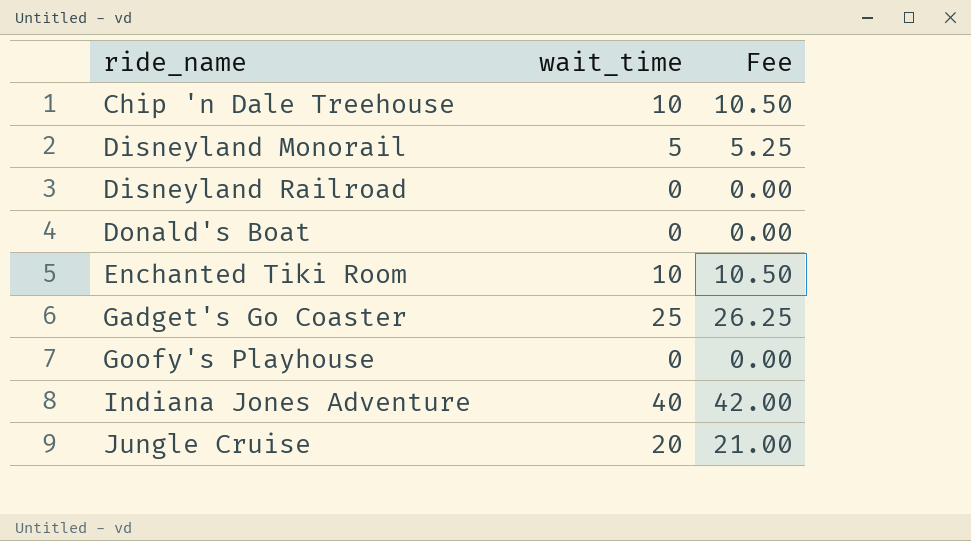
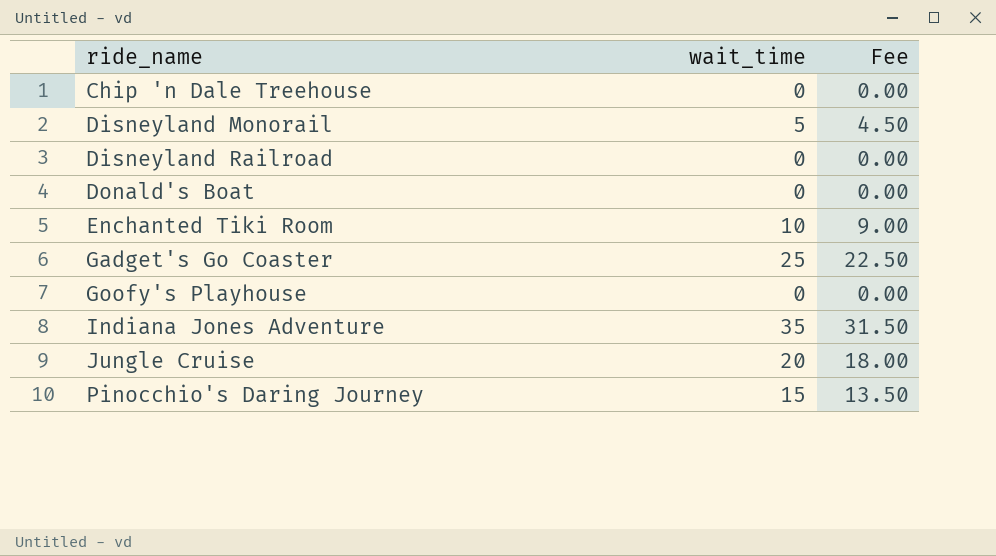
column Fee | formula: [wait_time] * 1.05 -> [wait_time] * 0.9
Chip 'n Dale Treehouse | wait_time: 10 -> 0
Indiana Jones Adventure | wait_time: 40 -> 35
row Pinocchio's Daring Journey: none -> 15 | 13.50

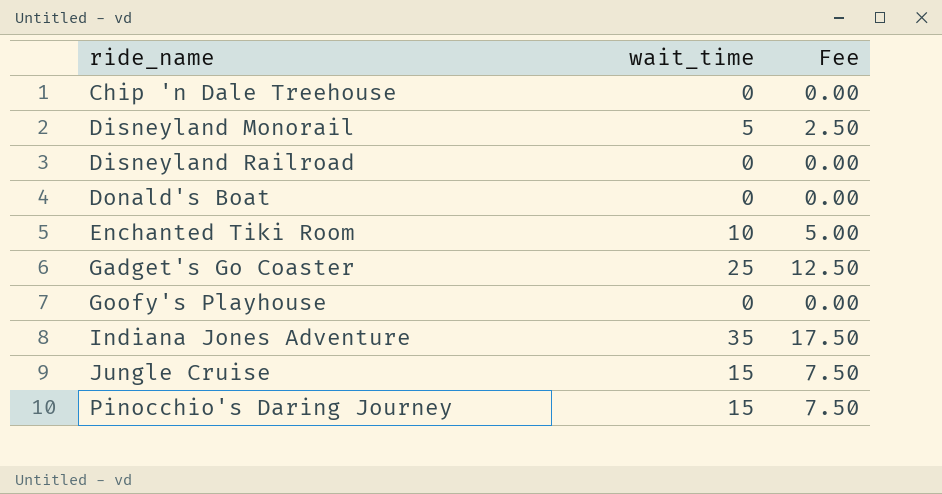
column Fee | formula: [wait_time] * 0.9 -> [wait_time] * 0.5
Jungle Cruise | wait_time: 20 -> 15

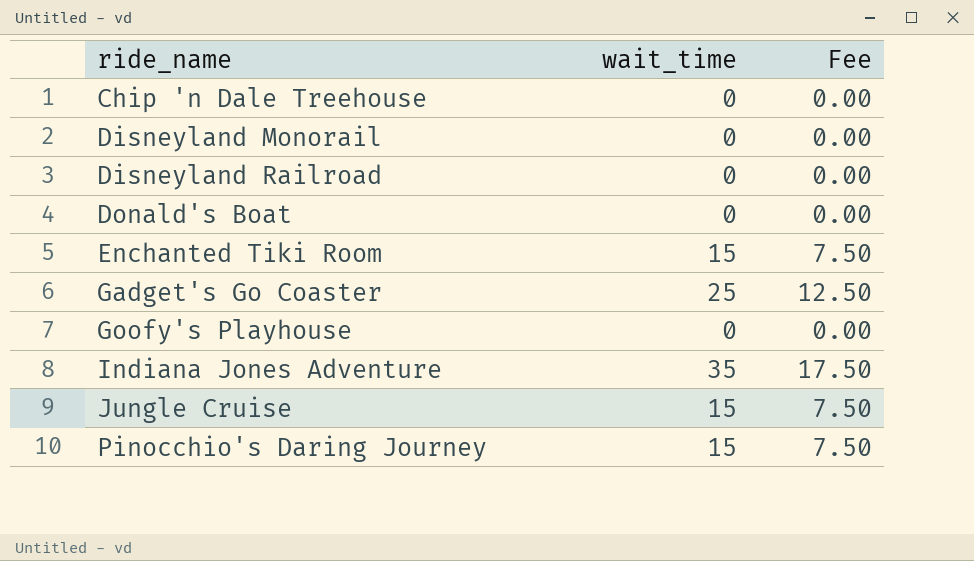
Disneyland Monorail | wait_time: 5 -> 0
Disneyland Monorail | Fee: 2.50 -> 0.00
Enchanted Tiki Room | wait_time: 10 -> 15
Enchanted Tiki Room | Fee: 5.00 -> 7.50

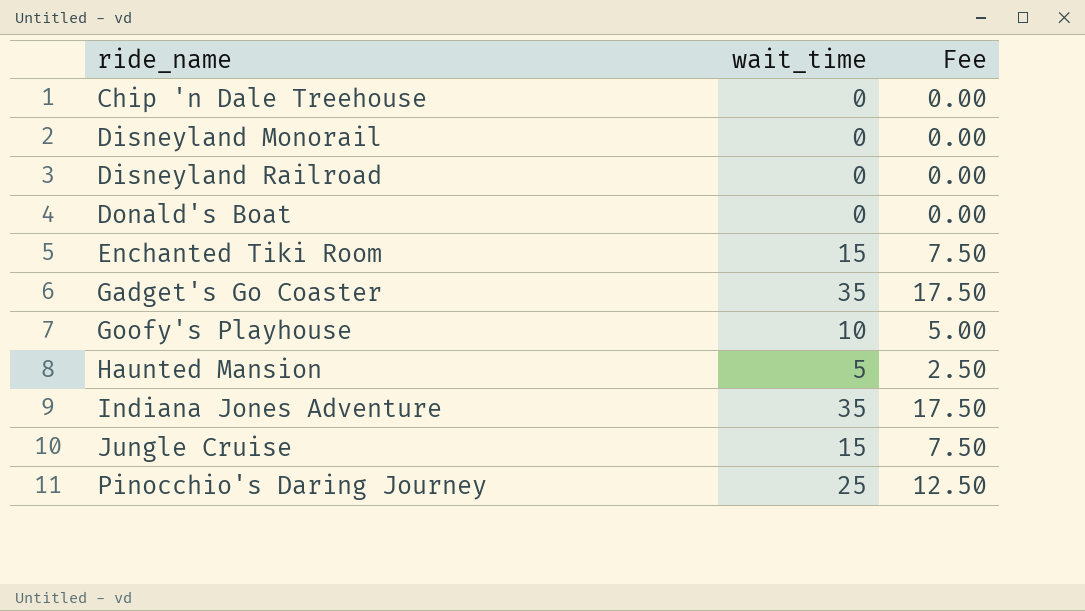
Gadget's Go Coaster | wait_time: 25 -> 35
Gadget's Go Coaster | Fee: 12.50 -> 17.50
Goofy's Playhouse | wait_time: 0 -> 10
Goofy's Playhouse | Fee: 0.00 -> 5.00
row Haunted Mansion: none -> 5 | 2.50
Pinocchio's Daring Journey | wait_time: 15 -> 25
Pinocchio's Daring Journey | Fee: 7.50 -> 12.50

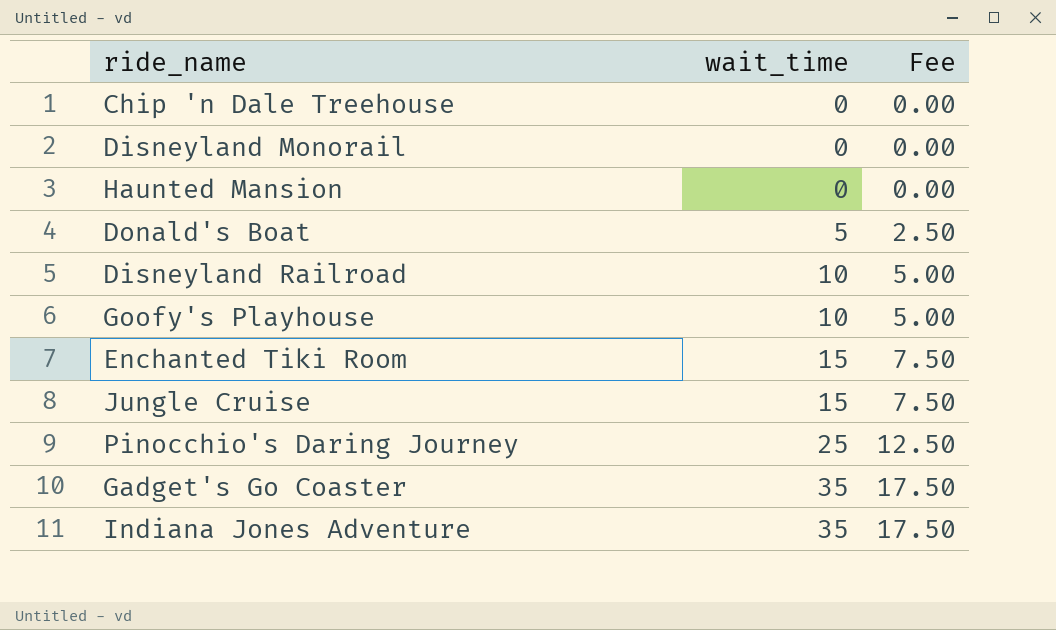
row order: ride_name ascending -> wait_time ascending
Haunted Mansion | wait_time: 5 -> 0
Haunted Mansion | Fee: 2.50 -> 0.00
Donald's Boat | wait_time: 0 -> 5
Donald's Boat | Fee: 0.00 -> 2.50
Disneyland Railroad | wait_time: 0 -> 10
Disneyland Railroad | Fee: 0.00 -> 5.00

